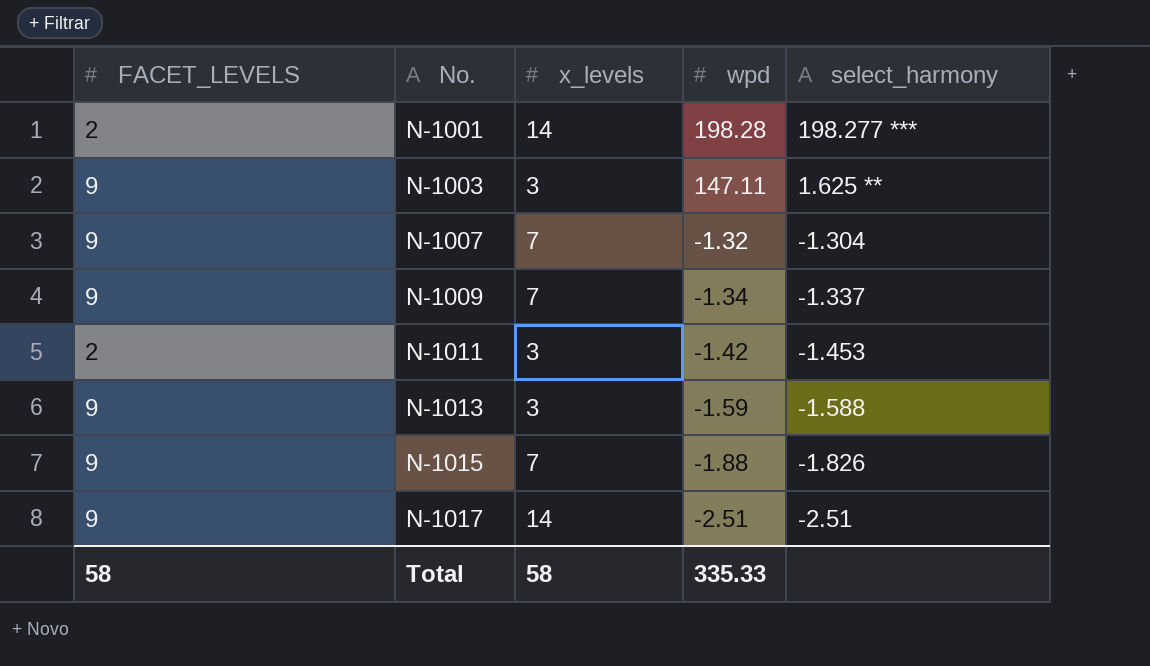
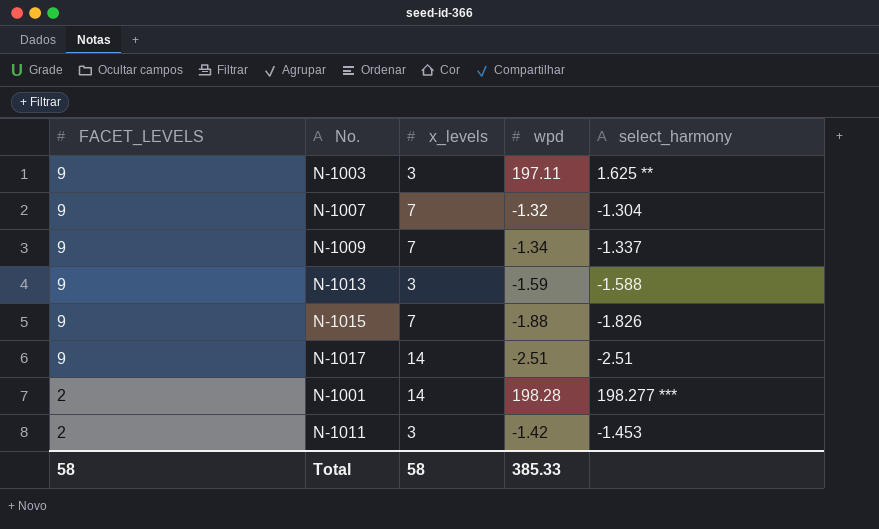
row order: No. ascending -> FACET_LEVELS descending
N-1003 | wpd: 147.11 -> 197.11
Total | wpd: 335.33 -> 385.33

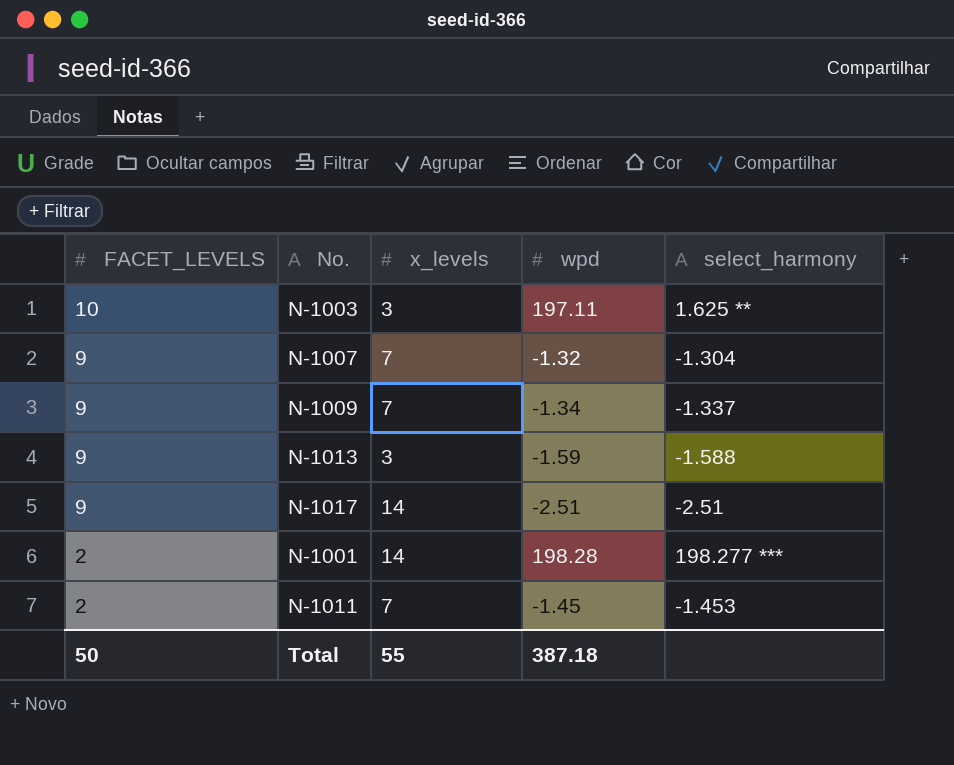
row N-1015: 9 | 7 | -1.88 | -1.826 -> none
N-1003 | FACET_LEVELS: 9 -> 10
N-1011 | x_levels: 3 -> 7
N-1011 | wpd: -1.42 -> -1.45
Total | FACET_LEVELS: 58 -> 50
Total | x_levels: 58 -> 55
Total | wpd: 385.33 -> 387.18

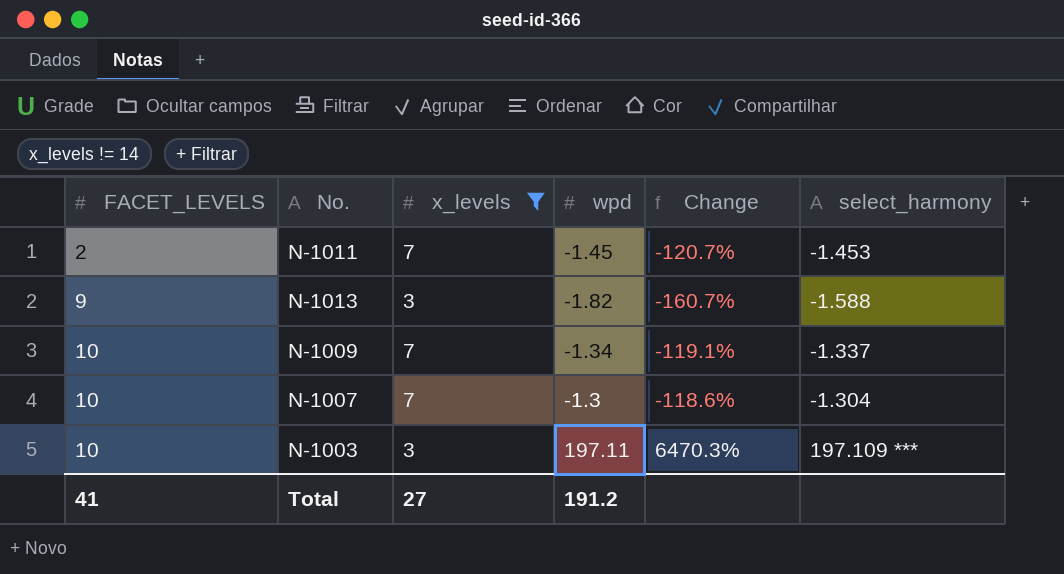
filter: none -> x_levels != 14
row order: FACET_LEVELS descending -> FACET_LEVELS ascending
column Change | formula: none -> ([wpd] - [x_levels]) / [x_levels]
N-1013 | wpd: -1.59 -> -1.82
N-1009 | FACET_LEVELS: 9 -> 10
N-1007 | FACET_LEVELS: 9 -> 10
N-1007 | wpd: -1.32 -> -1.3
N-1003 | select_harmony: 1.625 ** -> 197.109 ***
Total | FACET_LEVELS: 50 -> 41
Total | x_levels: 55 -> 27
Total | wpd: 387.18 -> 191.2

